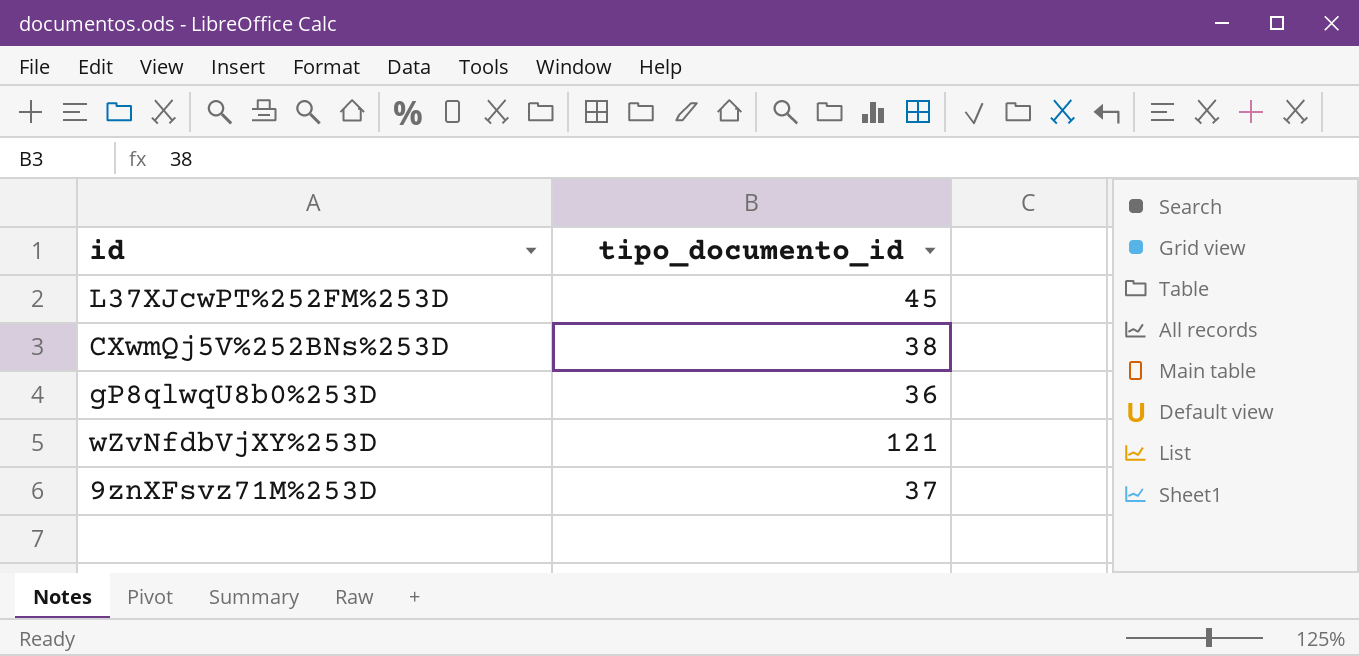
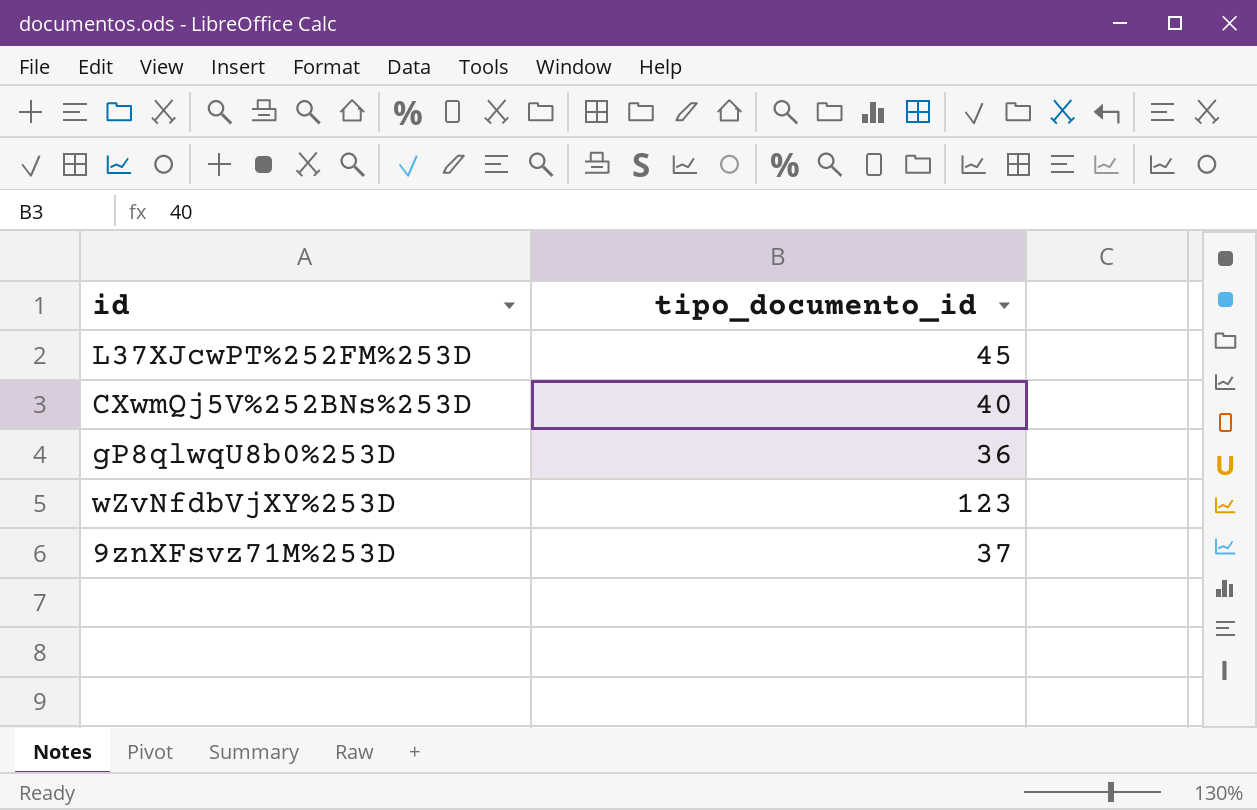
CXwmQj5V%252BNs%253D | tipo_documento_id: 38 -> 40
wZvNfdbVjXY%253D | tipo_documento_id: 121 -> 123

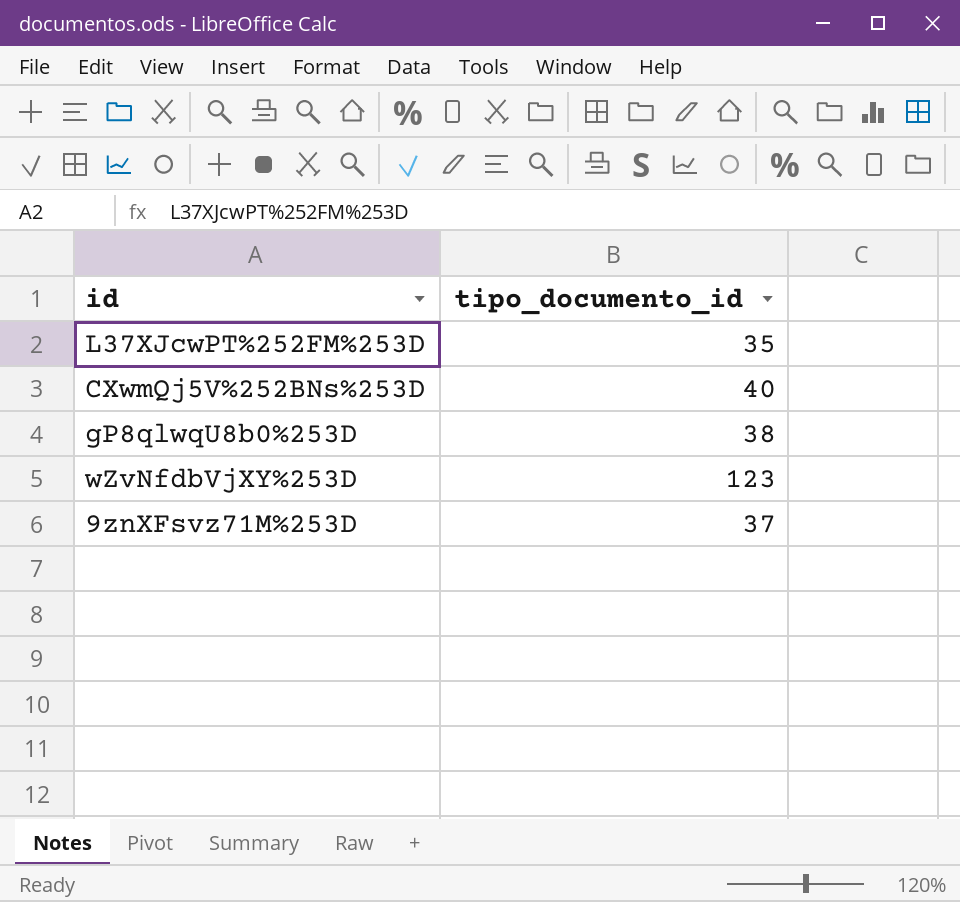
L37XJcwPT%252FM%253D | tipo_documento_id: 45 -> 35
gP8qlwqU8b0%253D | tipo_documento_id: 36 -> 38

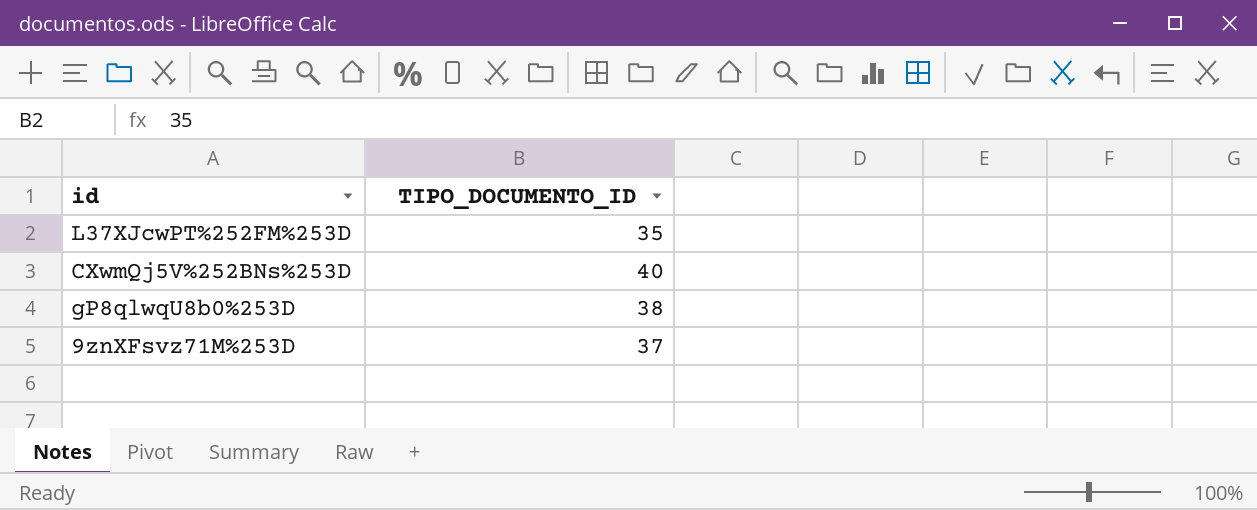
column name: tipo_documento_id -> TIPO_DOCUMENTO_ID
row wZvNfdbVjXY%253D: 123 -> none

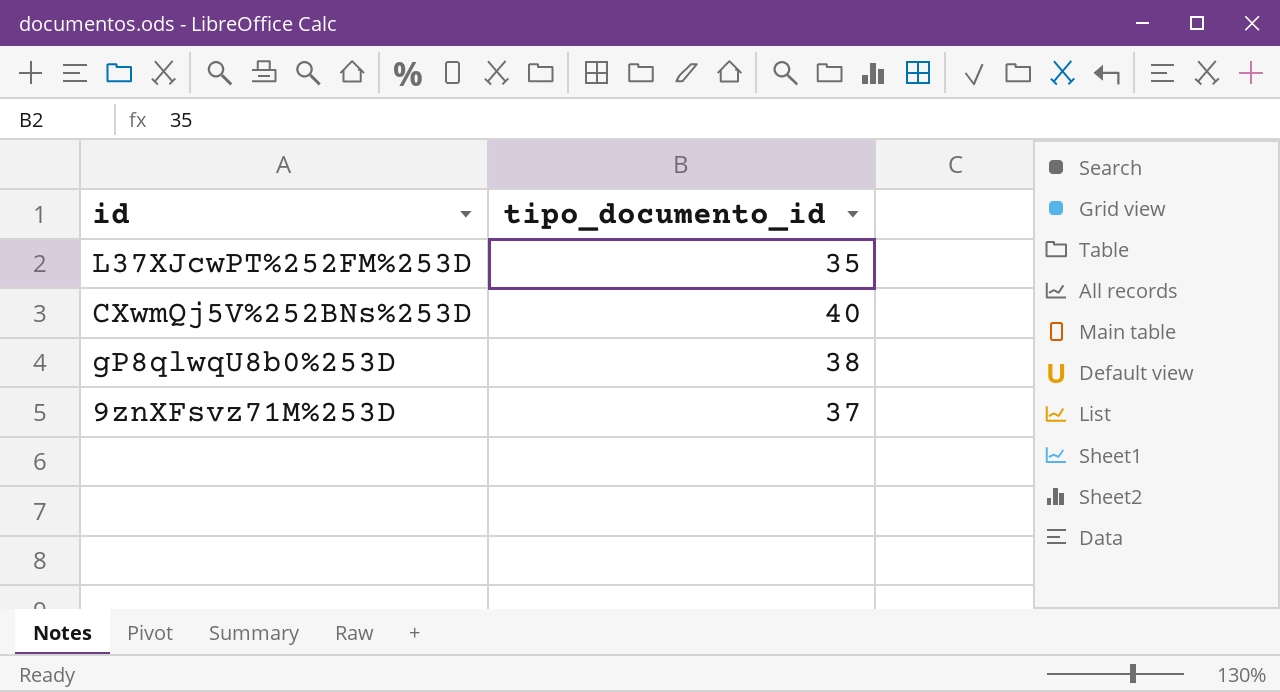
column name: TIPO_DOCUMENTO_ID -> tipo_documento_id

